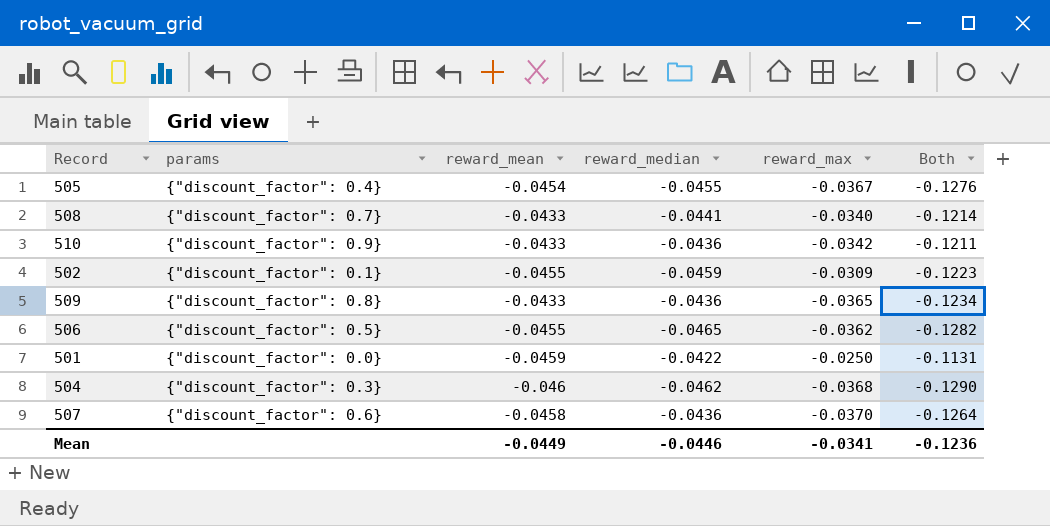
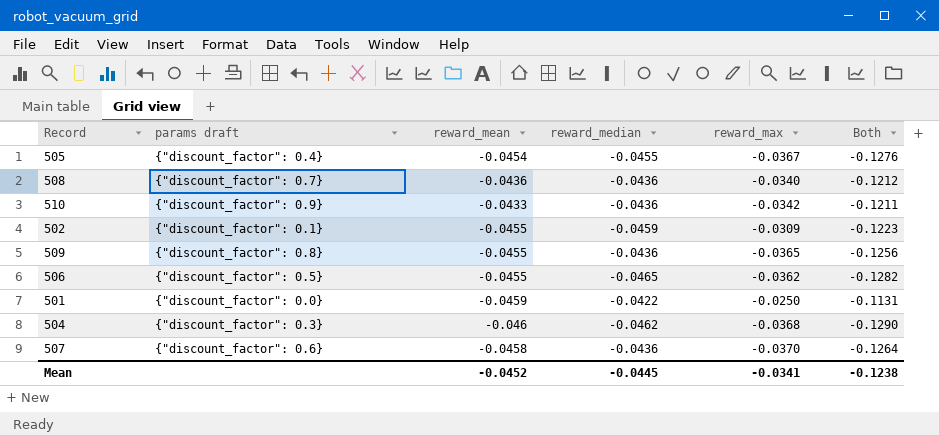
column name: params -> params draft
508 | reward_mean: -0.0433 -> -0.0436
508 | reward_median: -0.0441 -> -0.0436
508 | Both: -0.1214 -> -0.1212
509 | reward_mean: -0.0433 -> -0.0455
509 | Both: -0.1234 -> -0.1256
Mean | reward_mean: -0.0449 -> -0.0452
Mean | reward_median: -0.0446 -> -0.0445
Mean | Both: -0.1236 -> -0.1238

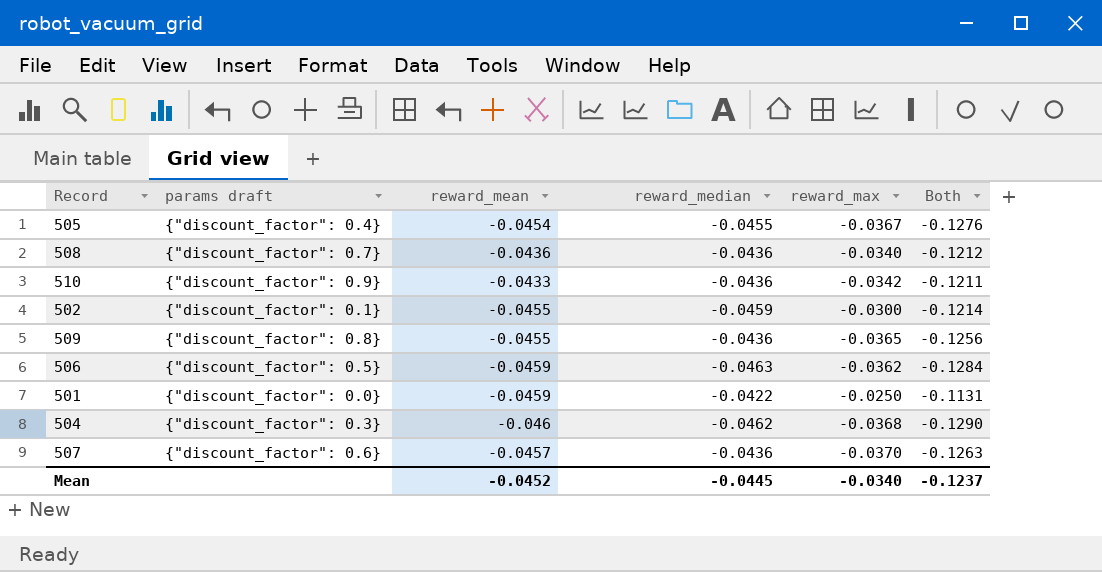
502 | reward_max: -0.0309 -> -0.0300
502 | Both: -0.1223 -> -0.1214
506 | reward_mean: -0.0455 -> -0.0459
506 | reward_median: -0.0465 -> -0.0463
506 | Both: -0.1282 -> -0.1284
507 | reward_mean: -0.0458 -> -0.0457
507 | Both: -0.1264 -> -0.1263
Mean | reward_max: -0.0341 -> -0.0340
Mean | Both: -0.1238 -> -0.1237

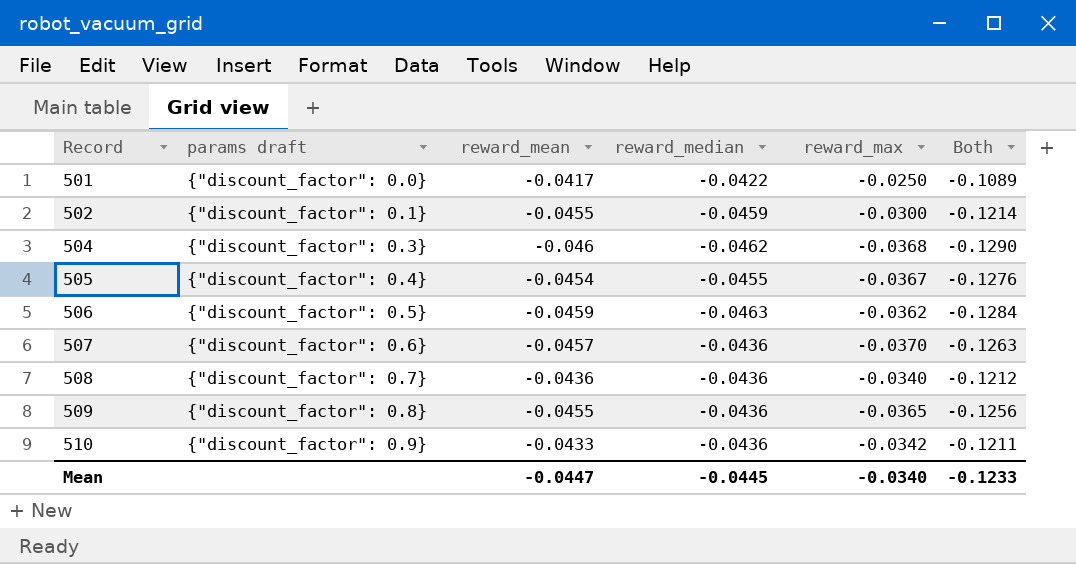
row order: none -> Record ascending
501 | reward_mean: -0.0459 -> -0.0417
501 | Both: -0.1131 -> -0.1089
Mean | reward_mean: -0.0452 -> -0.0447
Mean | Both: -0.1237 -> -0.1233

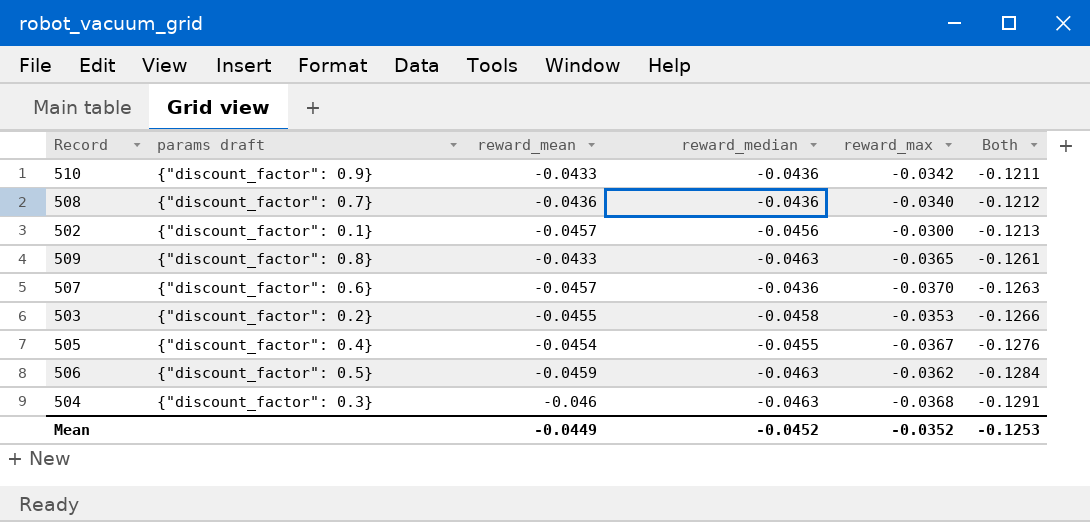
row order: Record ascending -> Both descending
row 501: {"discount_factor": 0.0} | -0.0417 | -0.0422 | -0.0250 | -0.1089 -> none
502 | reward_mean: -0.0455 -> -0.0457
502 | reward_median: -0.0459 -> -0.0456
502 | Both: -0.1214 -> -0.1213
509 | reward_mean: -0.0455 -> -0.0433
509 | reward_median: -0.0436 -> -0.0463
509 | Both: -0.1256 -> -0.1261
row 503: none -> {"discount_factor": 0.2} | -0.0455 | -0.0458 | -0.0353 | -0.1266
504 | reward_median: -0.0462 -> -0.0463
504 | Both: -0.1290 -> -0.1291
Mean | reward_mean: -0.0447 -> -0.0449
Mean | reward_median: -0.0445 -> -0.0452
Mean | reward_max: -0.0340 -> -0.0352
Mean | Both: -0.1233 -> -0.1253

